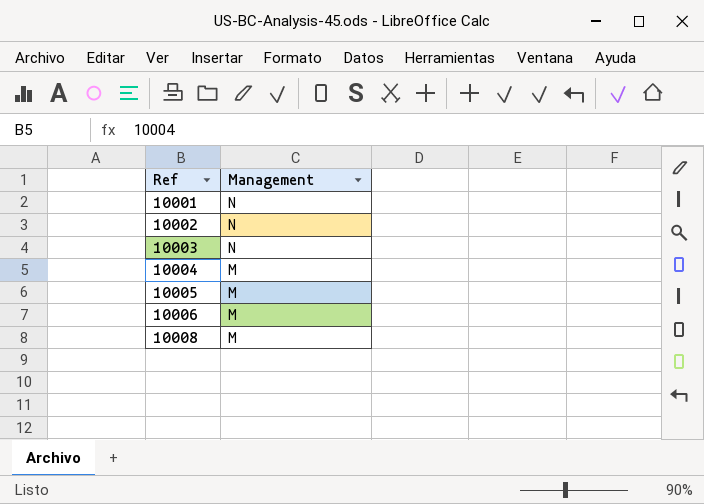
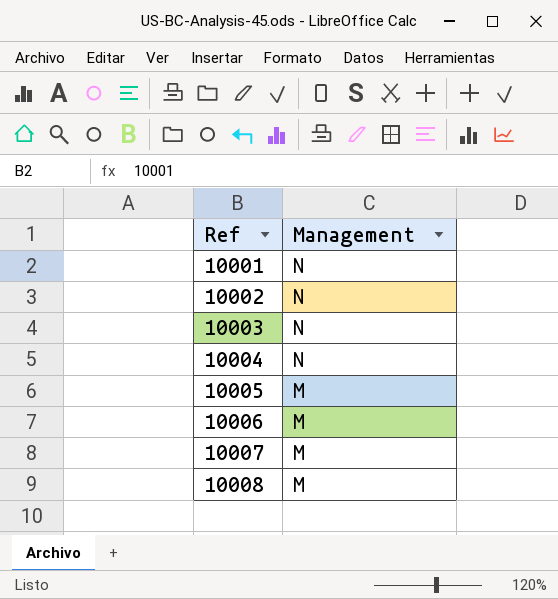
10004 | Management: M -> N
row 10007: none -> M

